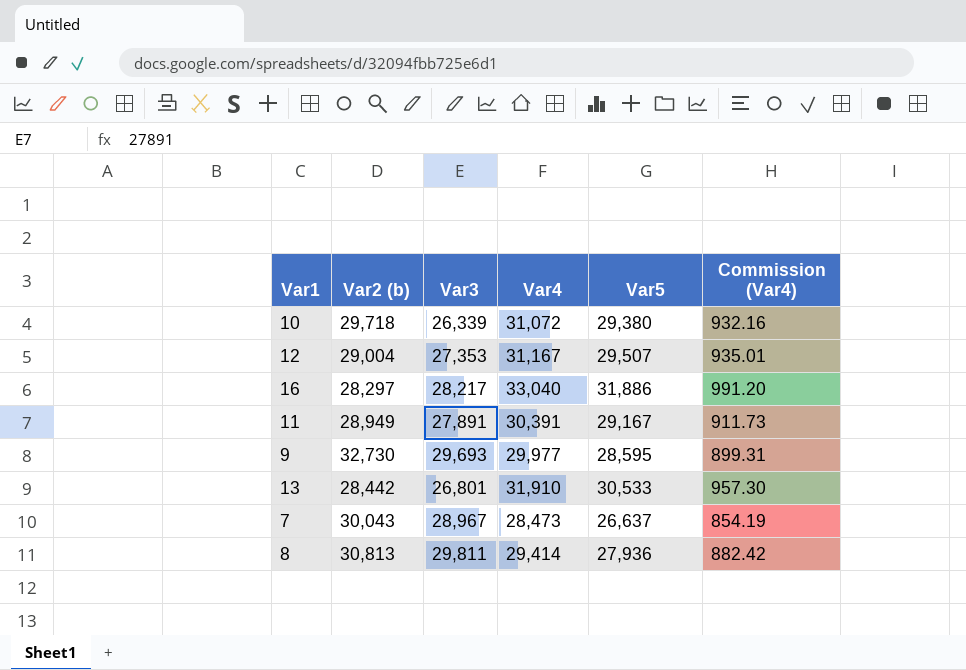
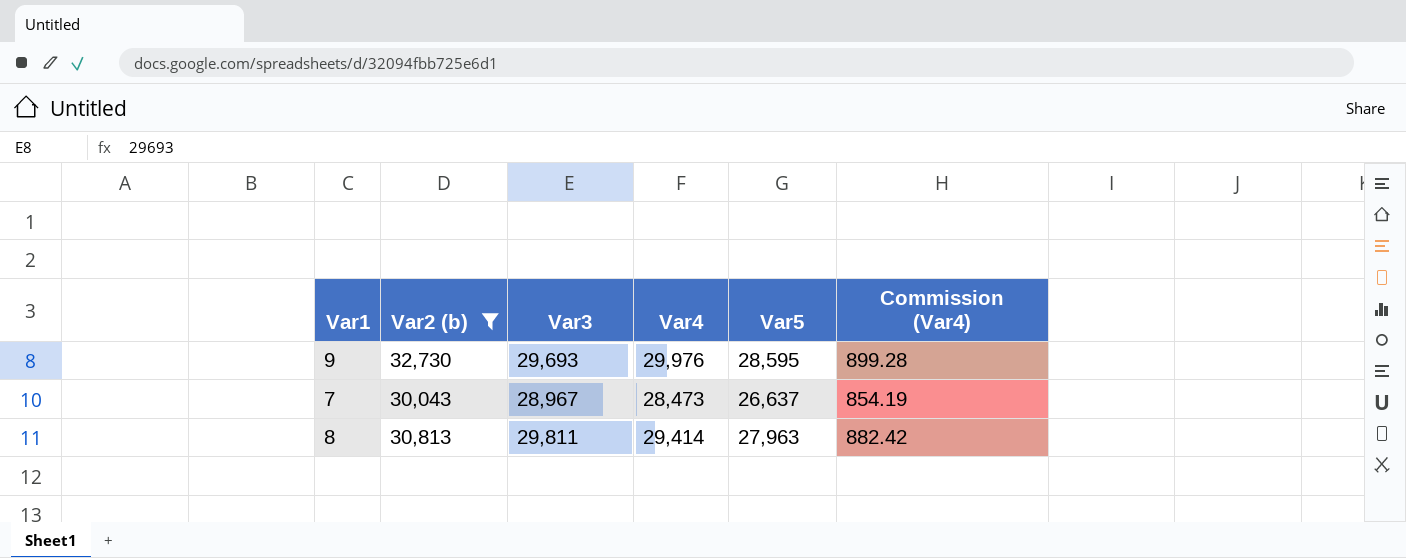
filter: none -> Var2 (b) >= 30,043
9 | Var4: 29,977 -> 29,976
9 | Commission (Var4): 899.31 -> 899.28
8 | Var5: 27,936 -> 27,963

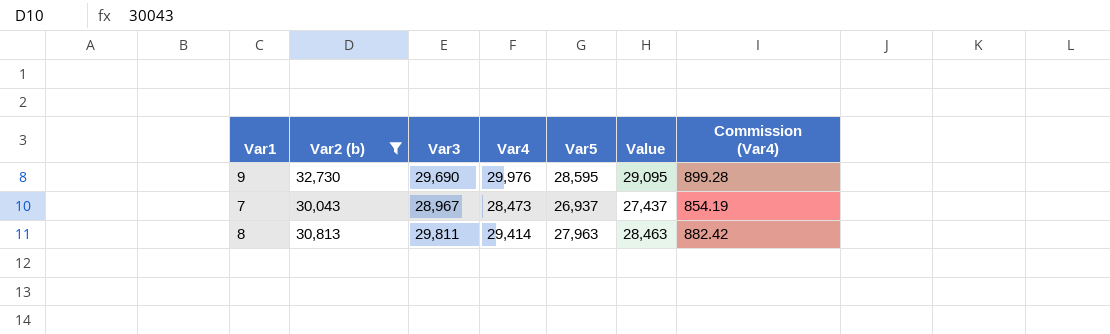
column Value | formula: none -> [Var5] + 500
9 | Var3: 29,693 -> 29,690
7 | Var5: 26,637 -> 26,937

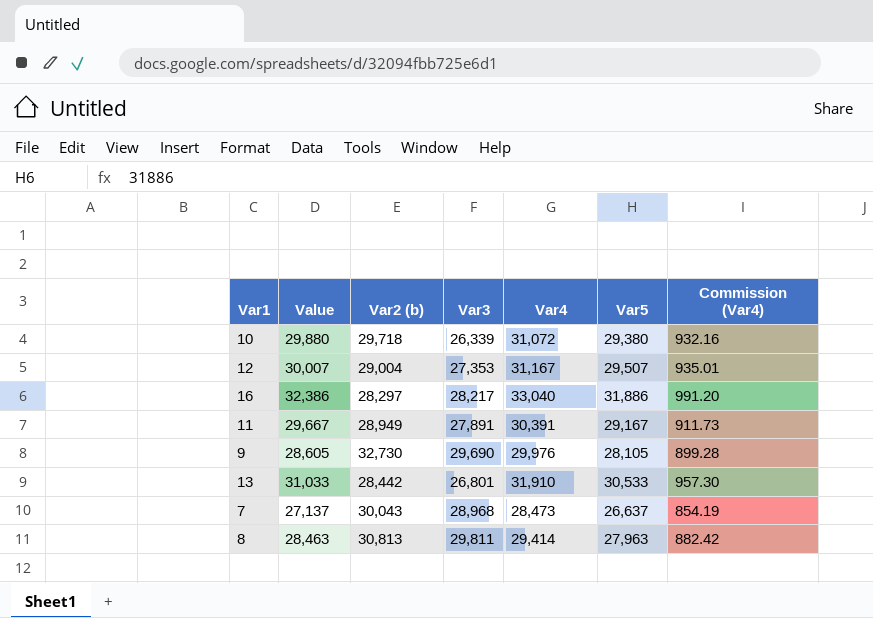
filter: Var2 (b) >= 30,043 -> none
column Value | position: 6 -> 2
9 | Value: 29,095 -> 28,605
9 | Var5: 28,595 -> 28,105
7 | Value: 27,437 -> 27,137
7 | Var3: 28,967 -> 28,968
7 | Var5: 26,937 -> 26,637

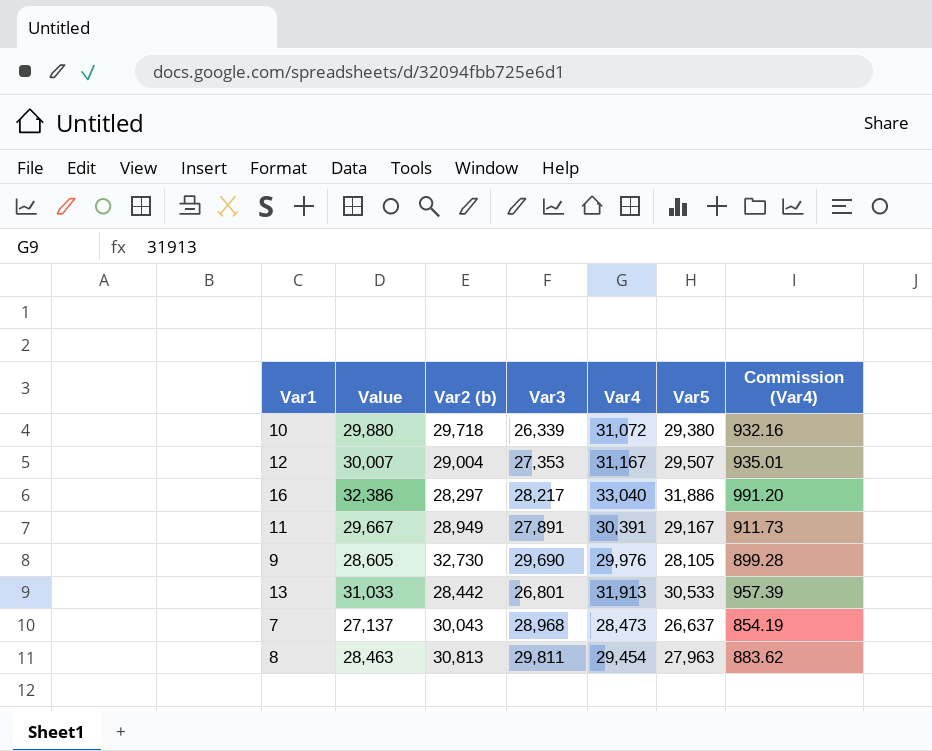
13 | Var4: 31,910 -> 31,913
13 | Commission (Var4): 957.30 -> 957.39
8 | Var4: 29,414 -> 29,454
8 | Commission (Var4): 882.42 -> 883.62

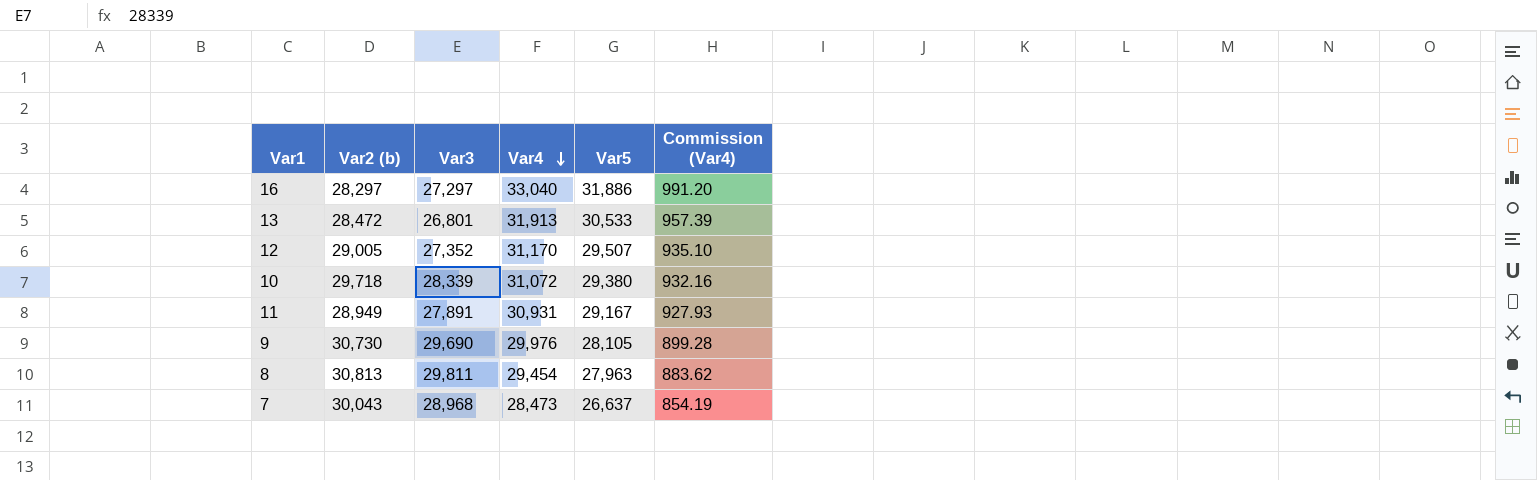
row order: none -> Var4 descending
column Value | formula: [Var5] + 500 -> none
16 | Var3: 28,217 -> 27,297
13 | Var2 (b): 28,442 -> 28,472
12 | Var2 (b): 29,004 -> 29,005
12 | Var3: 27,353 -> 27,352
12 | Var4: 31,167 -> 31,170
12 | Commission (Var4): 935.01 -> 935.10
10 | Var3: 26,339 -> 28,339
11 | Var4: 30,391 -> 30,931
11 | Commission (Var4): 911.73 -> 927.93
9 | Var2 (b): 32,730 -> 30,730

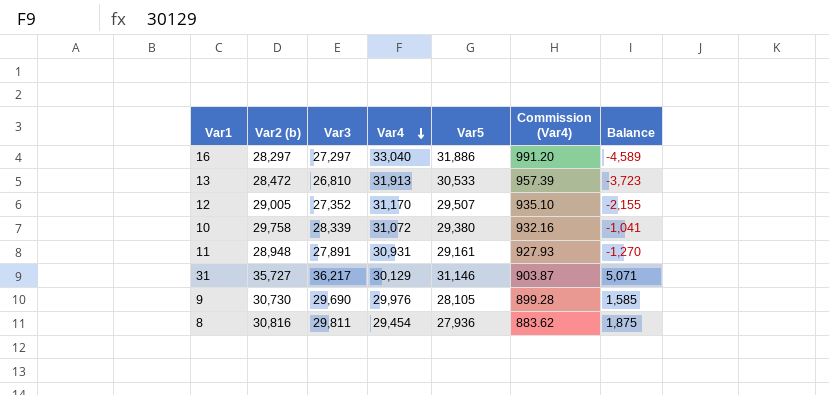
column Balance | formula: none -> [Var3] - [Var5]
row 7: 30,043 | 28,968 | 28,473 | 26,637 | 854.19 -> none
13 | Var3: 26,801 -> 26,810
10 | Var2 (b): 29,718 -> 29,758
11 | Var2 (b): 28,949 -> 28,948
11 | Var5: 29,167 -> 29,161
row 31: none -> 35,727 | 36,217 | 30,129 | 31,146 | 903.87 | 5,071
8 | Var2 (b): 30,813 -> 30,816
8 | Var5: 27,963 -> 27,936

